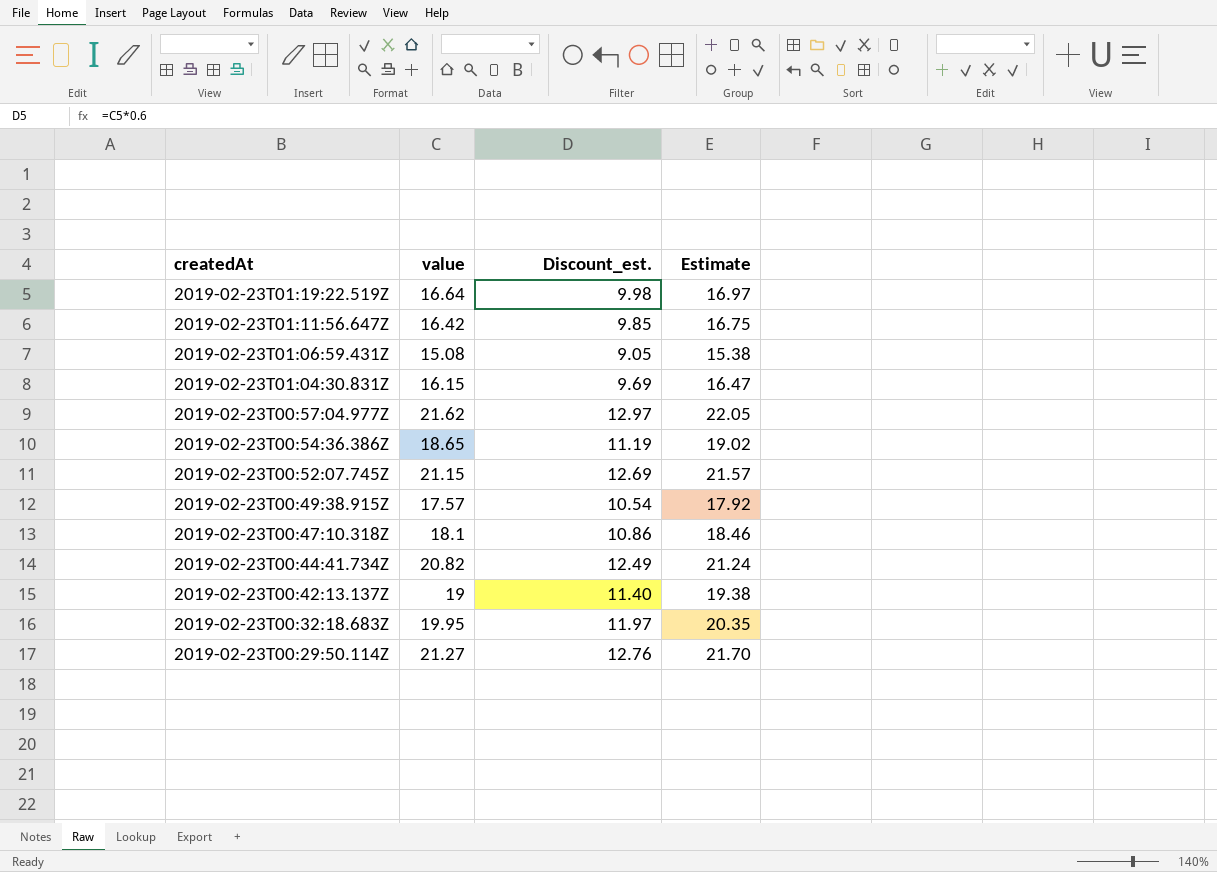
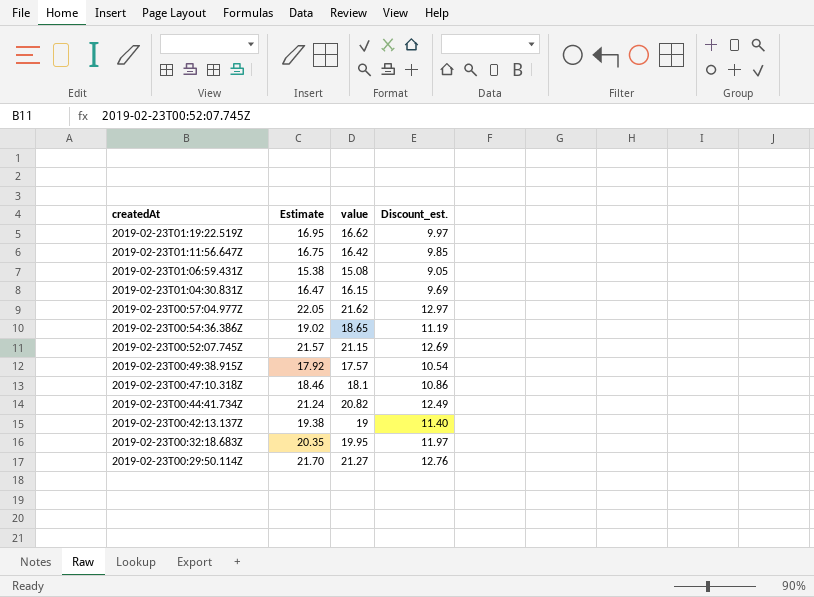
column Estimate | position: 4 -> 2
2019-02-23T01:19:22.519Z | Estimate: 16.97 -> 16.95
2019-02-23T01:19:22.519Z | value: 16.64 -> 16.62
2019-02-23T01:19:22.519Z | Discount_est.: 9.98 -> 9.97

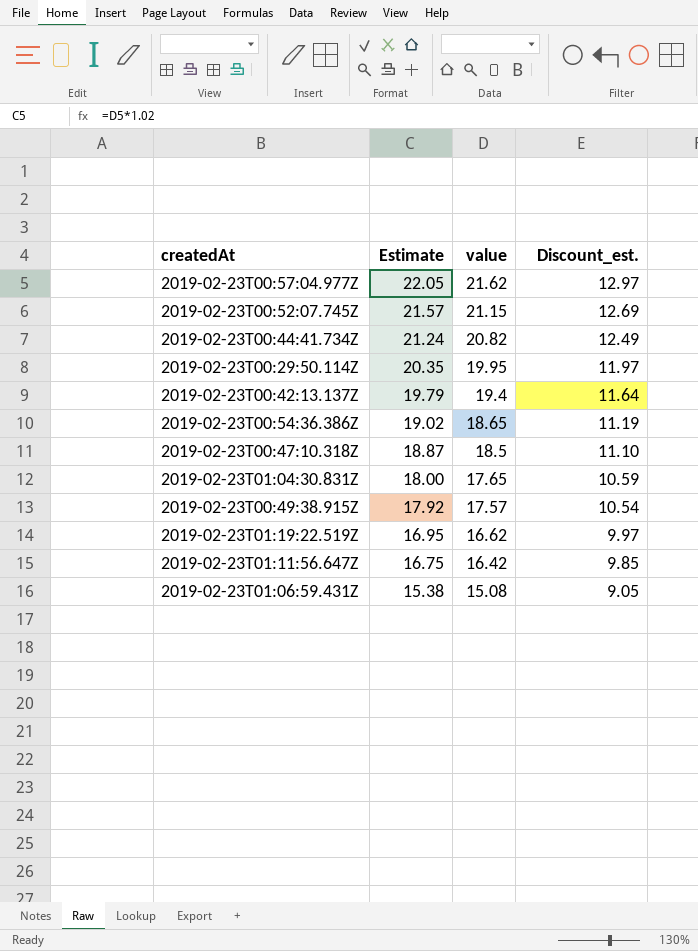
row order: createdAt descending -> Estimate descending
row 2019-02-23T00:32:18.683Z: 20.35 | 19.95 | 11.97 -> none
2019-02-23T00:29:50.114Z | Estimate: 21.70 -> 20.35
2019-02-23T00:29:50.114Z | value: 21.27 -> 19.95
2019-02-23T00:29:50.114Z | Discount_est.: 12.76 -> 11.97
2019-02-23T00:42:13.137Z | Estimate: 19.38 -> 19.79
2019-02-23T00:42:13.137Z | value: 19 -> 19.4
2019-02-23T00:42:13.137Z | Discount_est.: 11.40 -> 11.64
2019-02-23T00:47:10.318Z | Estimate: 18.46 -> 18.87
2019-02-23T00:47:10.318Z | value: 18.1 -> 18.5
2019-02-23T00:47:10.318Z | Discount_est.: 10.86 -> 11.10
2019-02-23T01:04:30.831Z | Estimate: 16.47 -> 18.00
2019-02-23T01:04:30.831Z | value: 16.15 -> 17.65
2019-02-23T01:04:30.831Z | Discount_est.: 9.69 -> 10.59

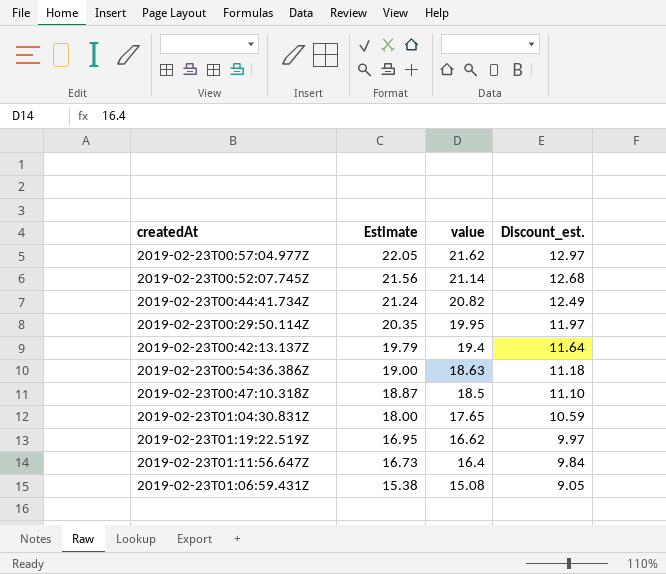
row 2019-02-23T00:49:38.915Z: 17.92 | 17.57 | 10.54 -> none
2019-02-23T00:52:07.745Z | Estimate: 21.57 -> 21.56
2019-02-23T00:52:07.745Z | value: 21.15 -> 21.14
2019-02-23T00:52:07.745Z | Discount_est.: 12.69 -> 12.68
2019-02-23T00:54:36.386Z | Estimate: 19.02 -> 19.00
2019-02-23T00:54:36.386Z | value: 18.65 -> 18.63
2019-02-23T00:54:36.386Z | Discount_est.: 11.19 -> 11.18
2019-02-23T01:11:56.647Z | Estimate: 16.75 -> 16.73
2019-02-23T01:11:56.647Z | value: 16.42 -> 16.4
2019-02-23T01:11:56.647Z | Discount_est.: 9.85 -> 9.84

